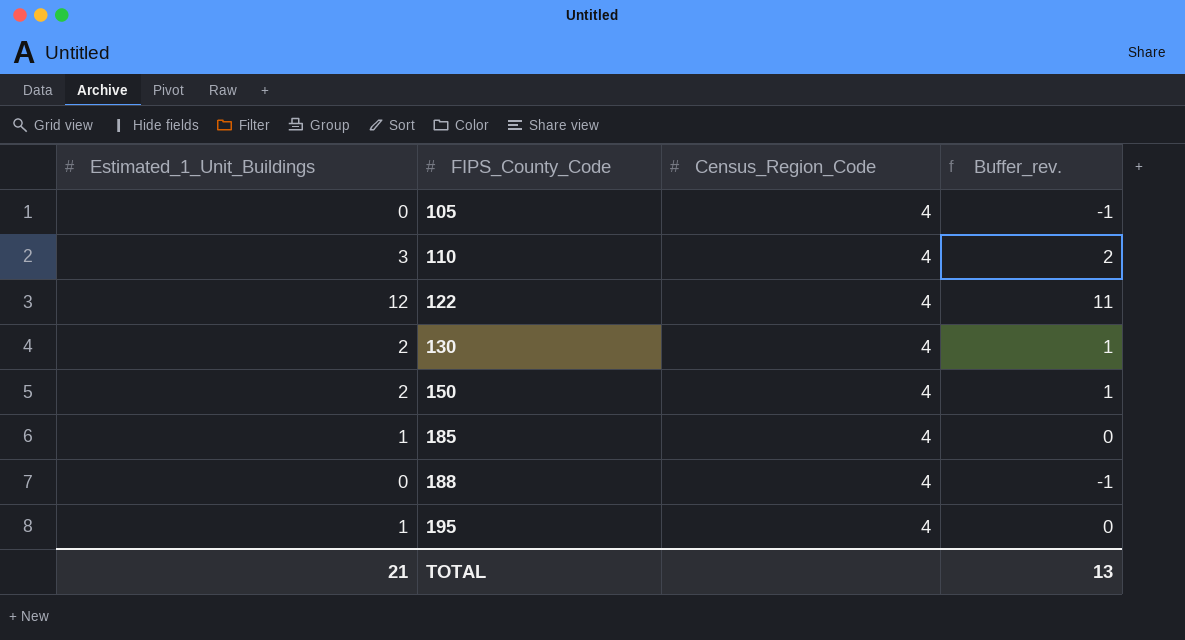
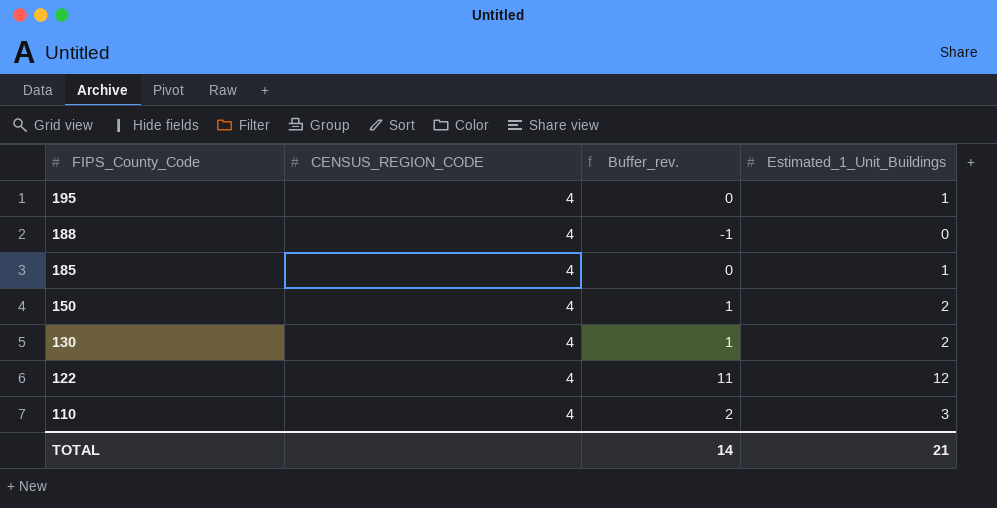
row order: FIPS_County_Code ascending -> FIPS_County_Code descending
column name: Census_Region_Code -> CENSUS_REGION_CODE
column Estimated_1_Unit_Buildings | position: 1 -> 4
row 105: 0 | 4 | -1 -> none
TOTAL | Buffer_rev.: 13 -> 14

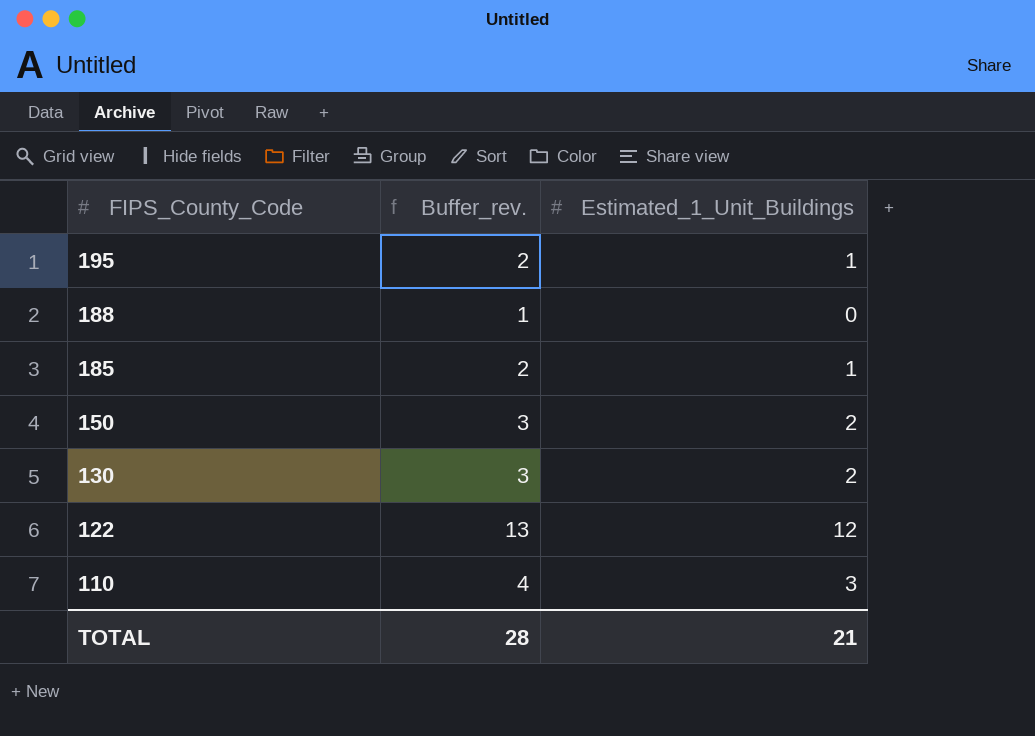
column CENSUS_REGION_CODE | position: 2 -> none
column Buffer_rev. | formula: [Estimated_1_Unit_Buildings] - 1 -> [Estimated_1_Unit_Buildings] + 1
TOTAL | Buffer_rev.: 14 -> 28

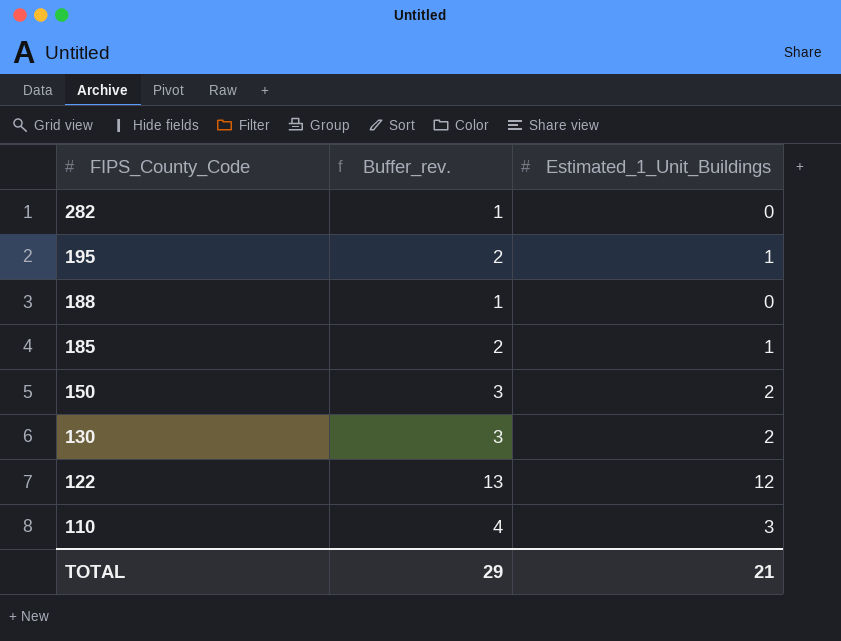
row 282: none -> 1 | 0
TOTAL | Buffer_rev.: 28 -> 29

